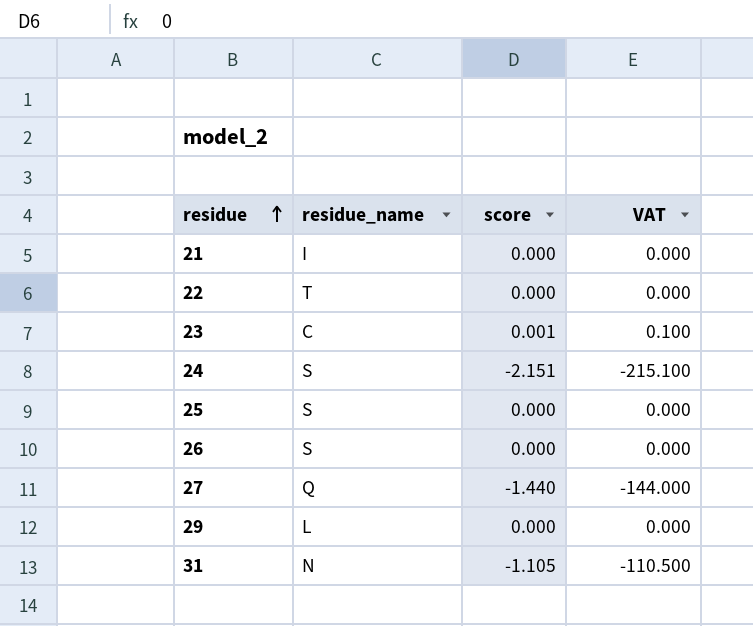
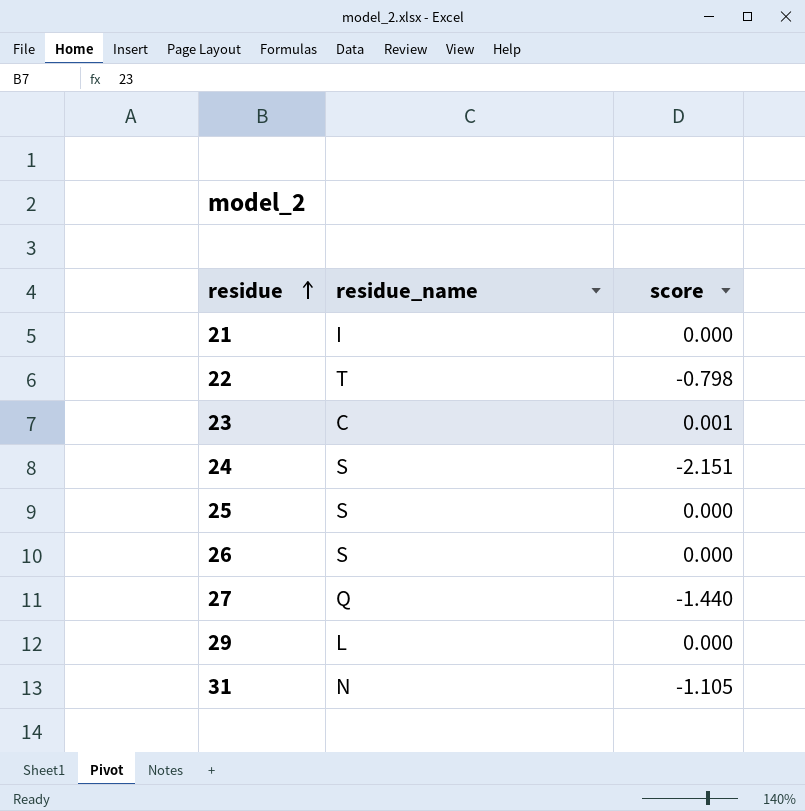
column VAT | formula: [score] * 100 -> none
22 | score: 0.000 -> -0.798

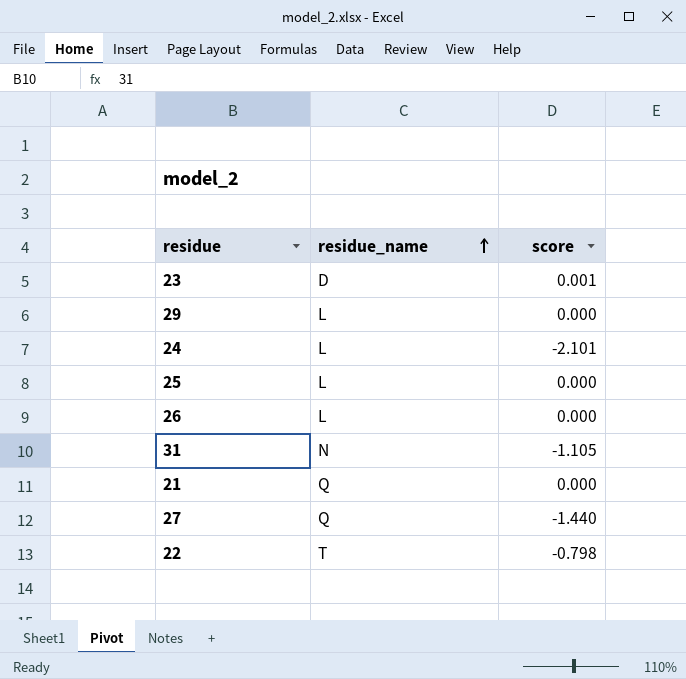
row order: residue ascending -> residue_name ascending
23 | residue_name: C -> D
24 | residue_name: S -> L
24 | score: -2.151 -> -2.101
25 | residue_name: S -> L
26 | residue_name: S -> L
21 | residue_name: I -> Q

